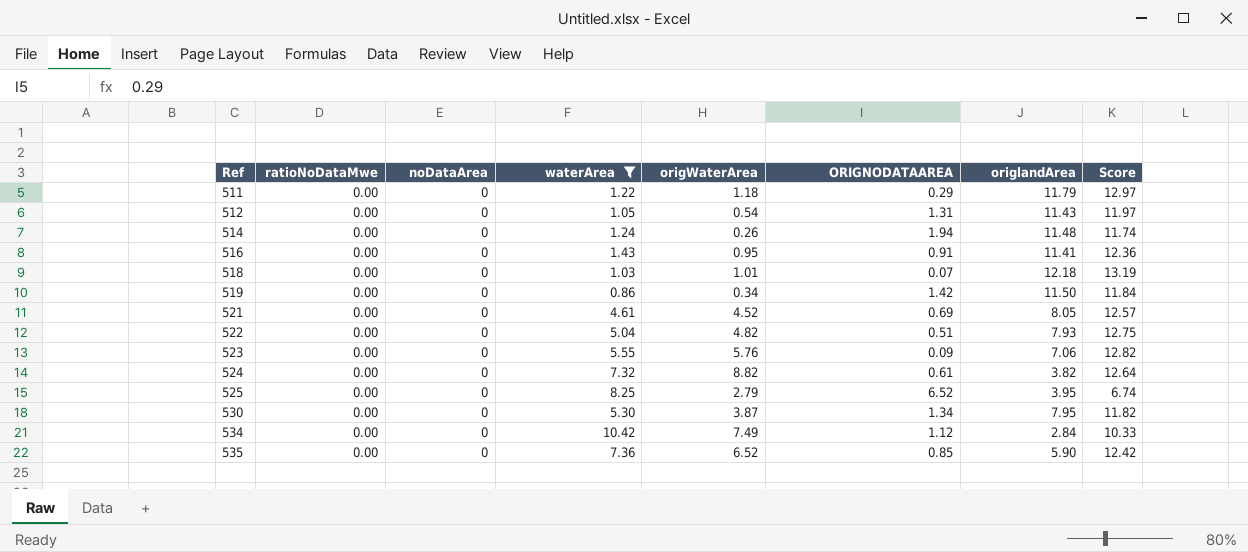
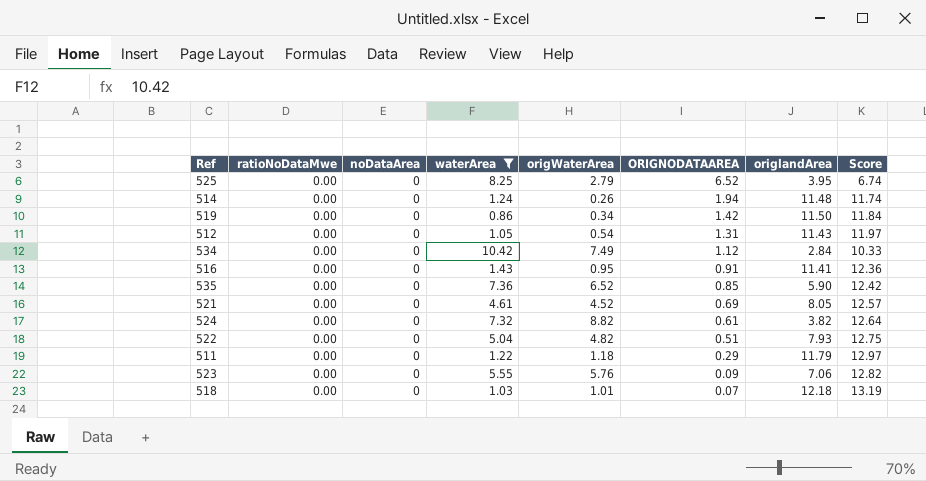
row order: Ref ascending -> ORIGNODATAAREA descending
row 530: 0.00 | 0 | 5.30 | 3.87 | 1.34 | 7.95 | 11.82 -> none

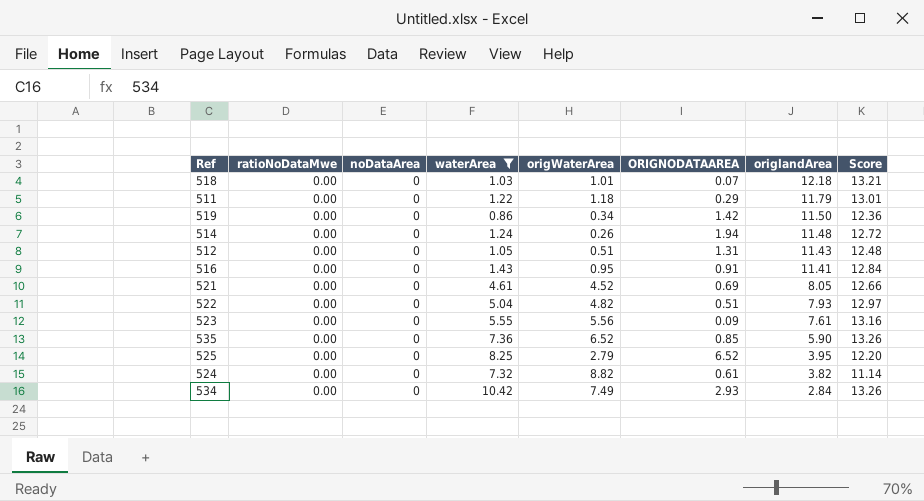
row order: ORIGNODATAAREA descending -> origlandArea descending
column Score | formula: [origWaterArea] + [origlandArea] -> [waterArea] + [origlandArea]
512 | origWaterArea: 0.54 -> 0.51
523 | origWaterArea: 5.76 -> 5.56
523 | origlandArea: 7.06 -> 7.61
534 | ORIGNODATAAREA: 1.12 -> 2.93

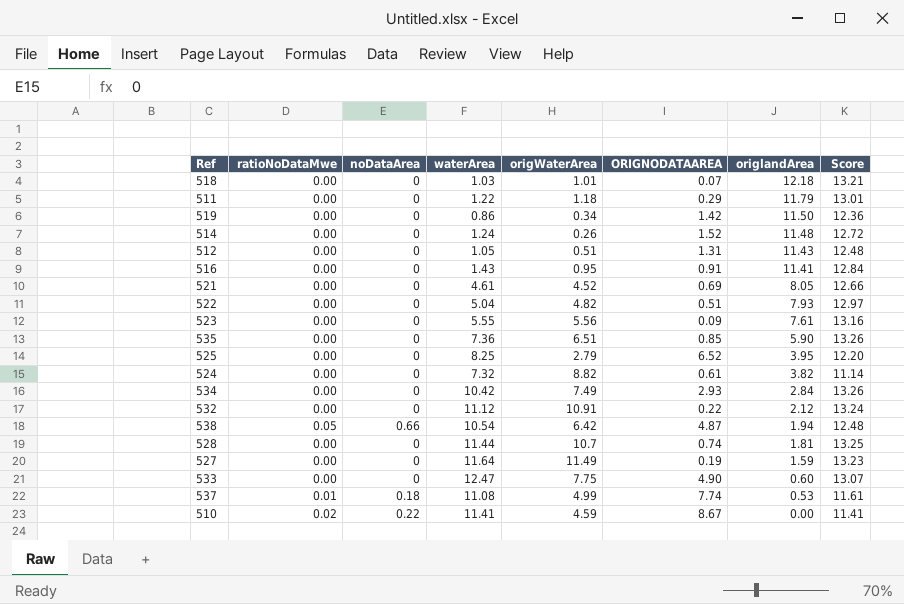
filter: waterArea <= 10.42 -> none
514 | ORIGNODATAAREA: 1.94 -> 1.52
535 | origWaterArea: 6.52 -> 6.51

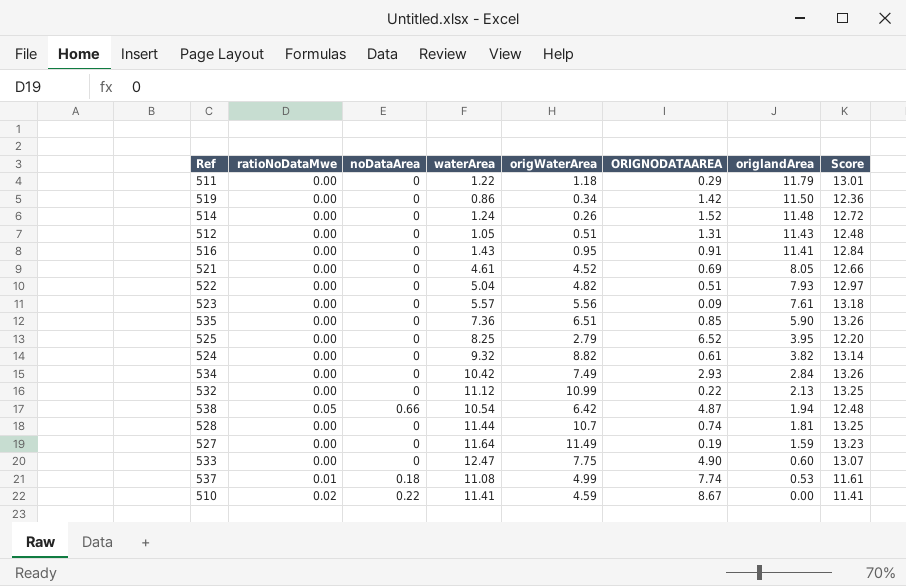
row 518: 0.00 | 0 | 1.03 | 1.01 | 0.07 | 12.18 | 13.21 -> none
523 | waterArea: 5.55 -> 5.57
523 | Score: 13.16 -> 13.18
524 | waterArea: 7.32 -> 9.32
524 | Score: 11.14 -> 13.14
532 | origWaterArea: 10.91 -> 10.99
532 | origlandArea: 2.12 -> 2.13
532 | Score: 13.24 -> 13.25

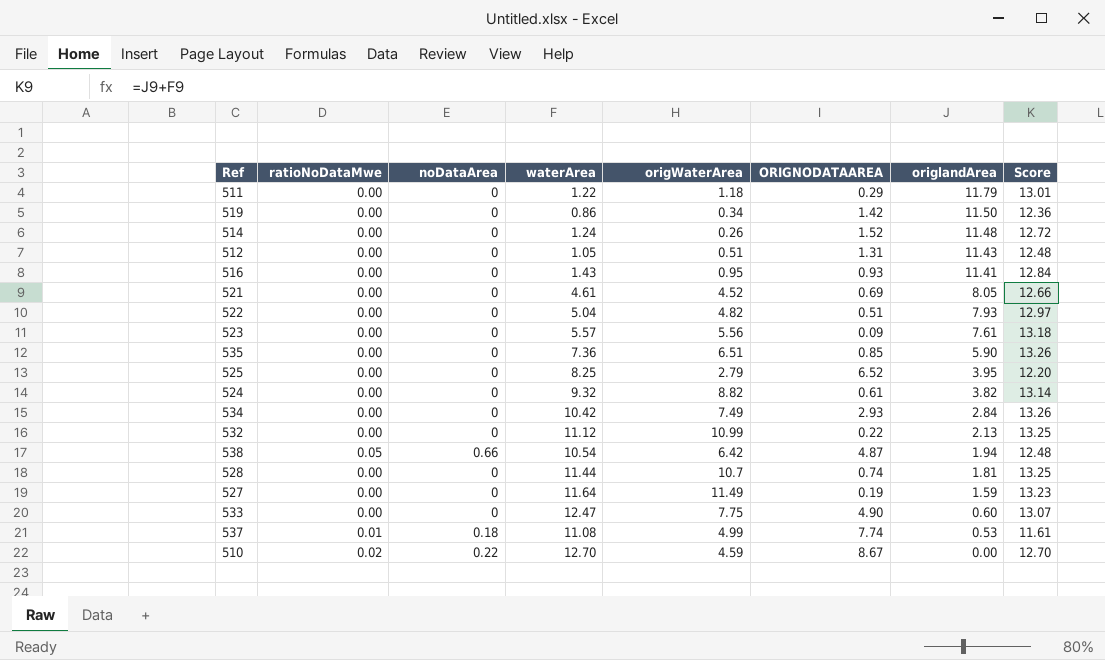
516 | ORIGNODATAAREA: 0.91 -> 0.93
510 | waterArea: 11.41 -> 12.70
510 | Score: 11.41 -> 12.70

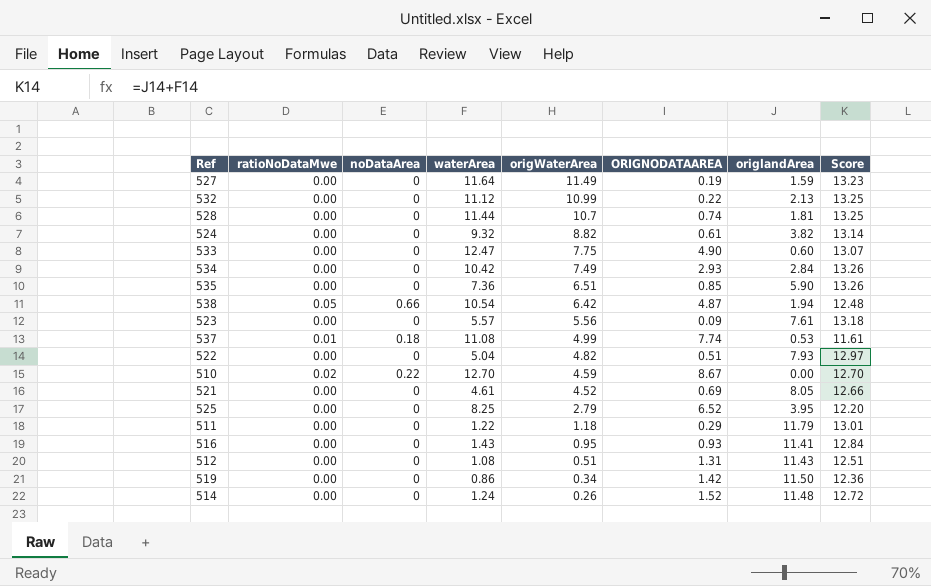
row order: origlandArea descending -> origWaterArea descending
512 | waterArea: 1.05 -> 1.08
512 | Score: 12.48 -> 12.51

